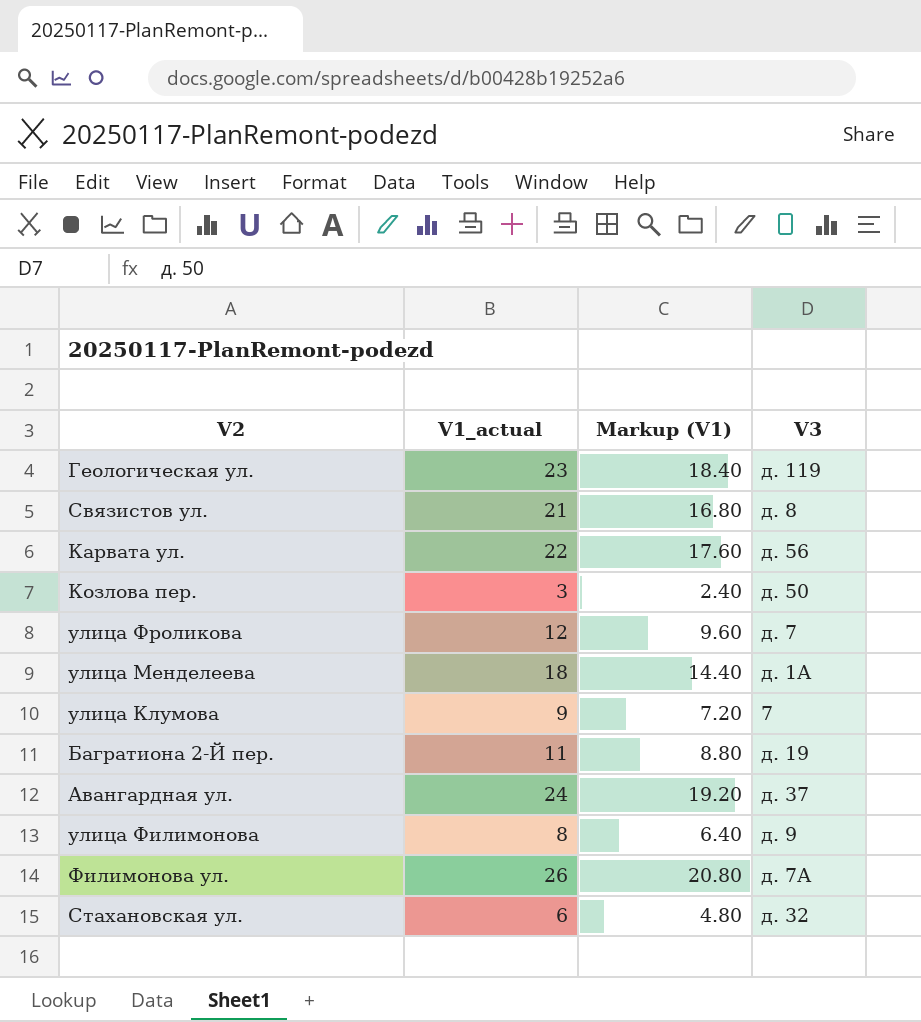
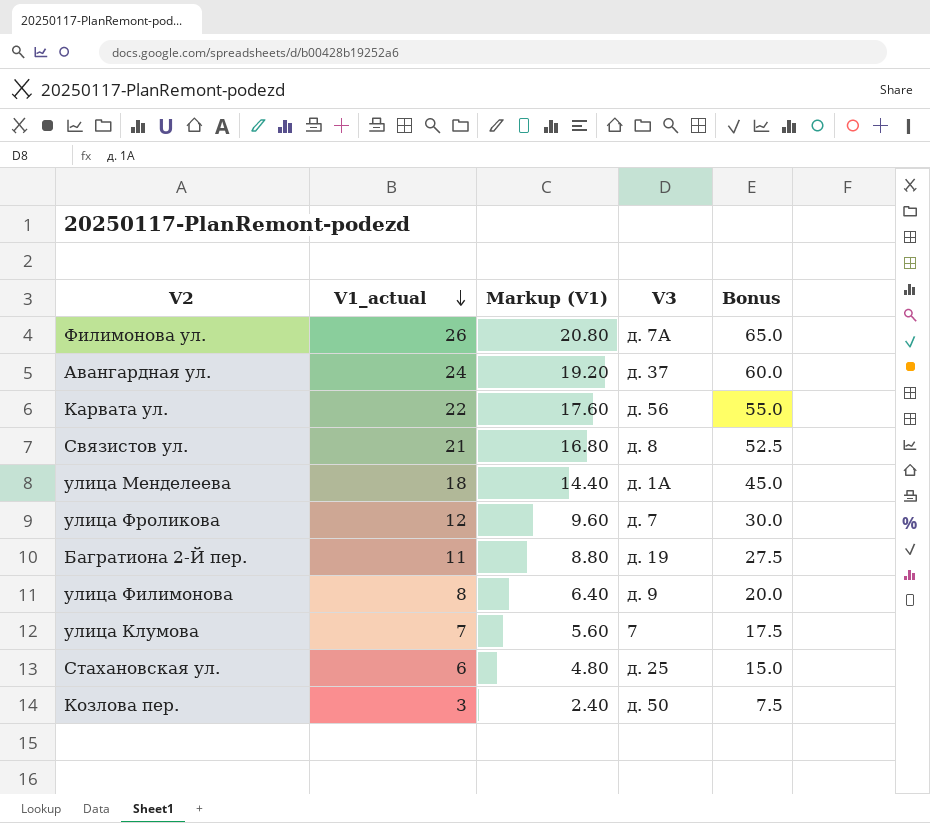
row order: none -> V1_actual descending
column Bonus | formula: none -> [V1_actual] * 2.5
row Геологическая ул.: 23 | 18.40 | д. 119 -> none
улица Клумова | V1_actual: 9 -> 7
улица Клумова | Markup (V1): 7.20 -> 5.60
Стахановская ул. | V3: д. 32 -> д. 25

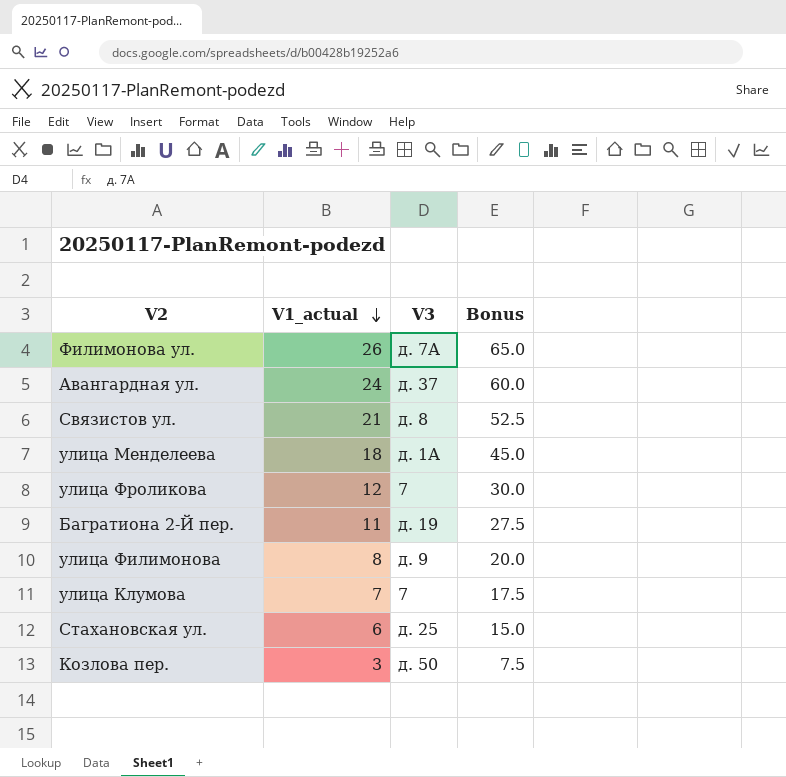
column Markup (V1) | formula: [V1_actual] * 0.8 -> none
row Карвата ул.: 22 | 17.60 | д. 56 | 55.0 -> none
улица Фроликова | V3: д. 7 -> 7

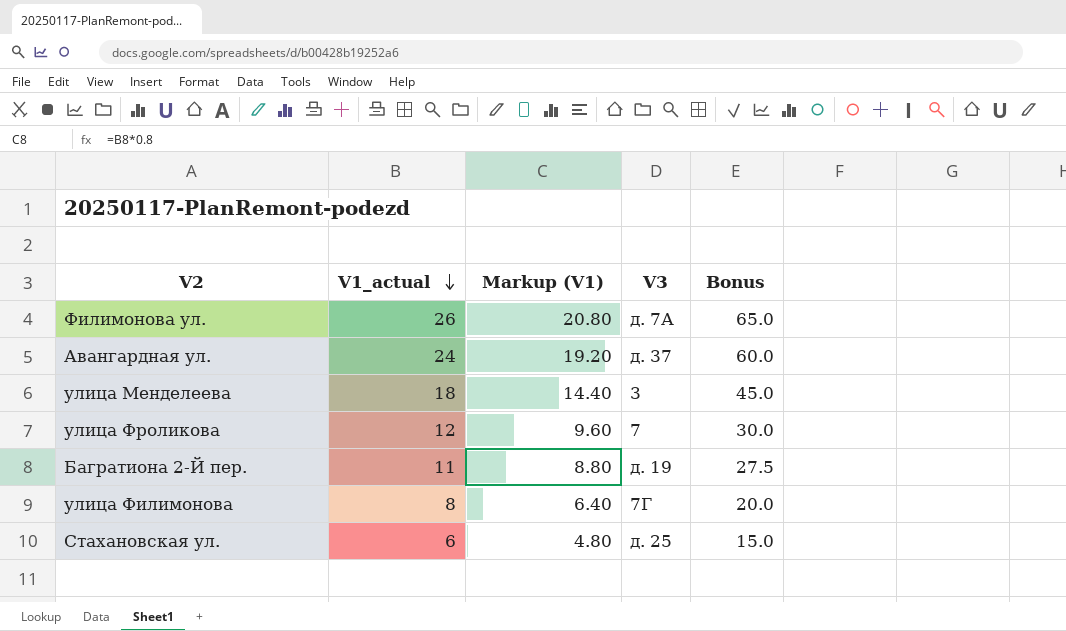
column Markup (V1) | formula: none -> [V1_actual] * 0.8
row Связистов ул.: 21 | д. 8 | 52.5 -> none
row улица Клумова: 7 | 7 | 17.5 -> none
row Козлова пер.: 3 | д. 50 | 7.5 -> none
улица Менделеева | V3: д. 1А -> 3
улица Филимонова | V3: д. 9 -> 7Г

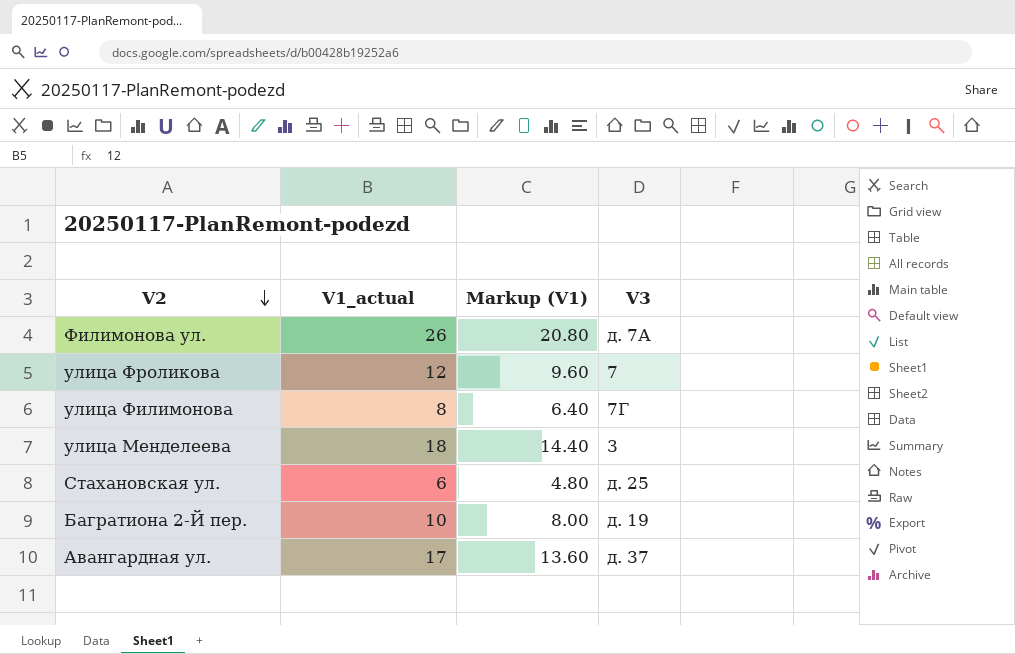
row order: V1_actual descending -> V2 descending
column Bonus | formula: [V1_actual] * 2.5 -> none
Багратиона 2-Й пер. | V1_actual: 11 -> 10
Багратиона 2-Й пер. | Markup (V1): 8.80 -> 8.00
Авангардная ул. | V1_actual: 24 -> 17
Авангардная ул. | Markup (V1): 19.20 -> 13.60

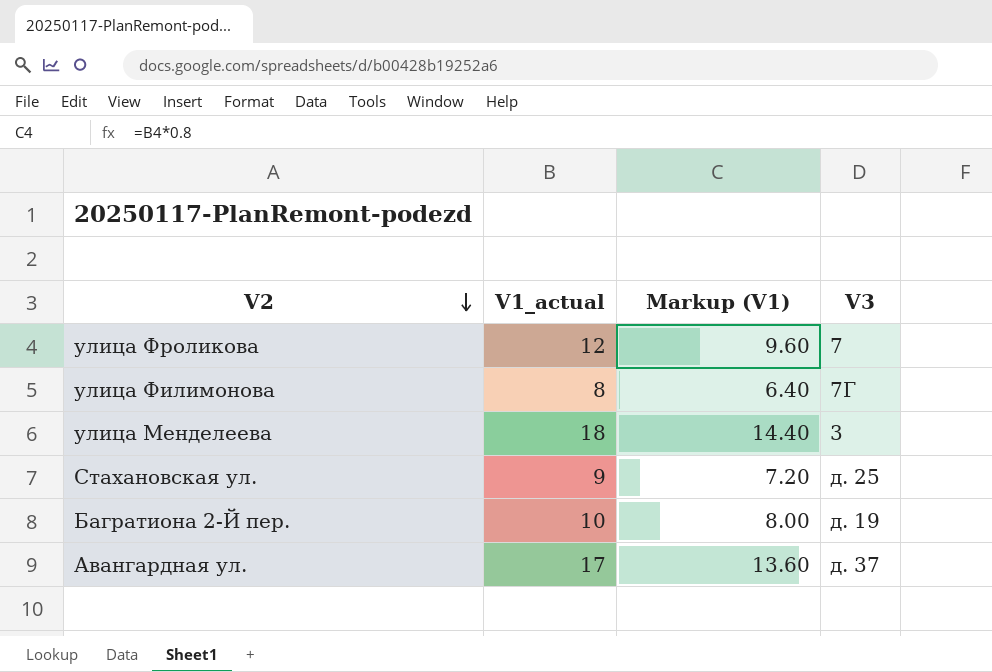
row Филимонова ул.: 26 | 20.80 | д. 7А -> none
Стахановская ул. | V1_actual: 6 -> 9
Стахановская ул. | Markup (V1): 4.80 -> 7.20

